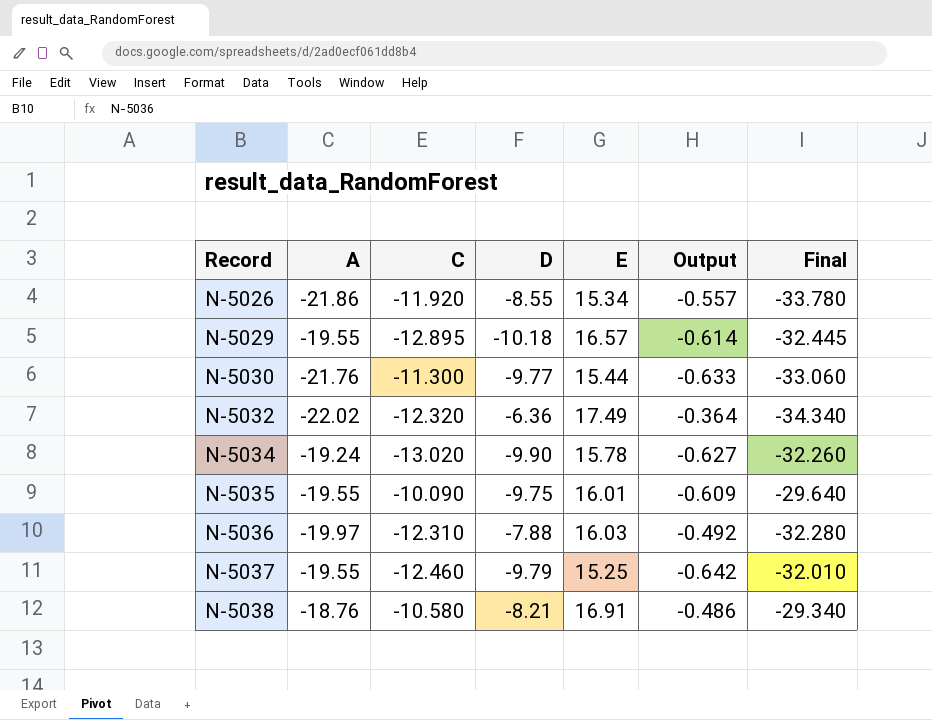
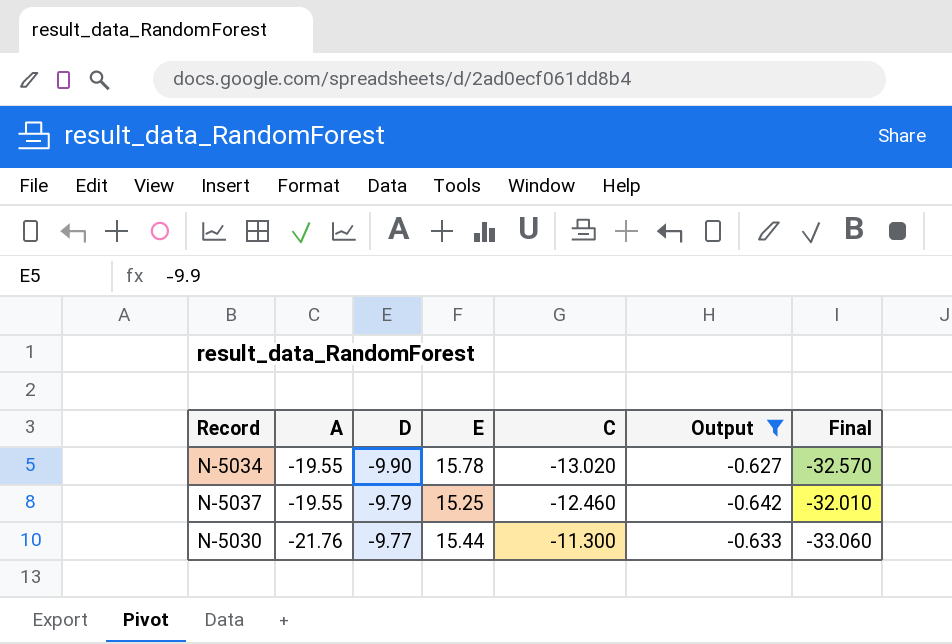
filter: none -> Output <= -0.627
row order: Record ascending -> A descending
column C | position: 3 -> 5
N-5034 | A: -19.24 -> -19.55
N-5034 | Final: -32.260 -> -32.570

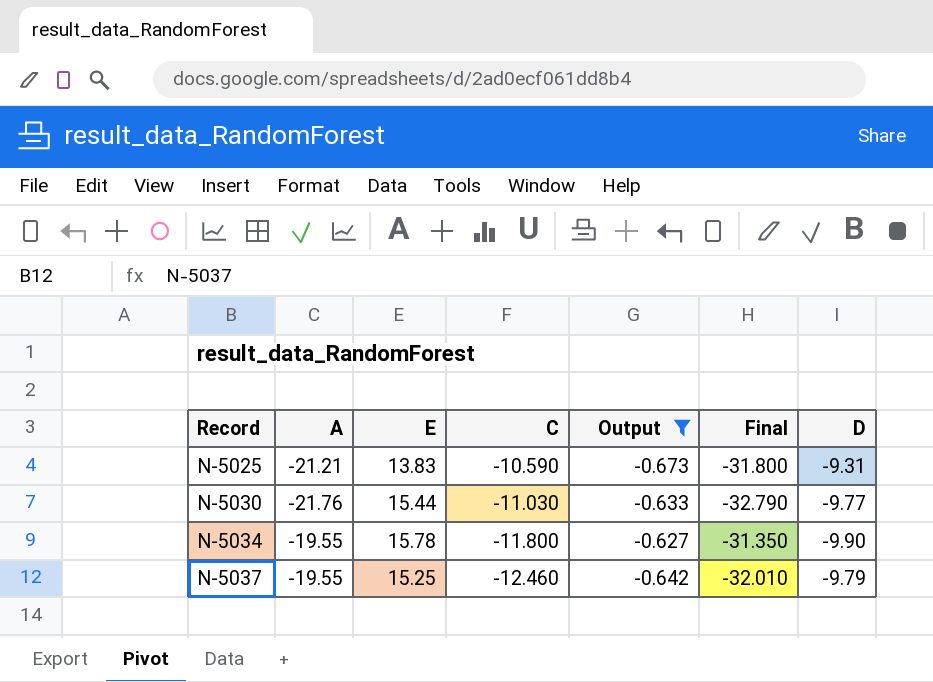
row order: A descending -> Record ascending
column D | position: 3 -> 7
row N-5025: none -> -21.21 | 13.83 | -10.590 | -0.673 | -31.800 | -9.31
N-5030 | C: -11.300 -> -11.030
N-5030 | Final: -33.060 -> -32.790
N-5034 | C: -13.020 -> -11.800
N-5034 | Final: -32.570 -> -31.350

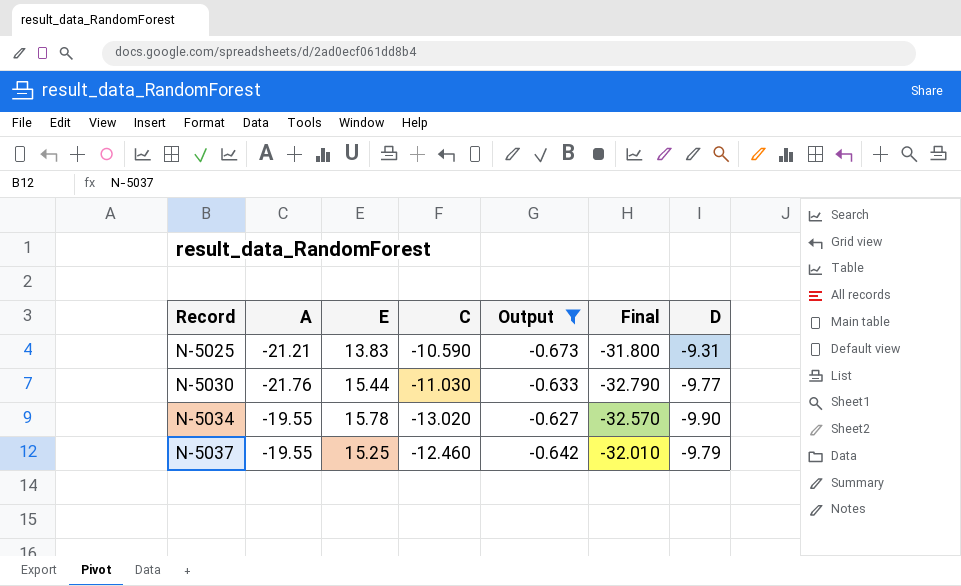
N-5034 | C: -11.800 -> -13.020
N-5034 | Final: -31.350 -> -32.570

